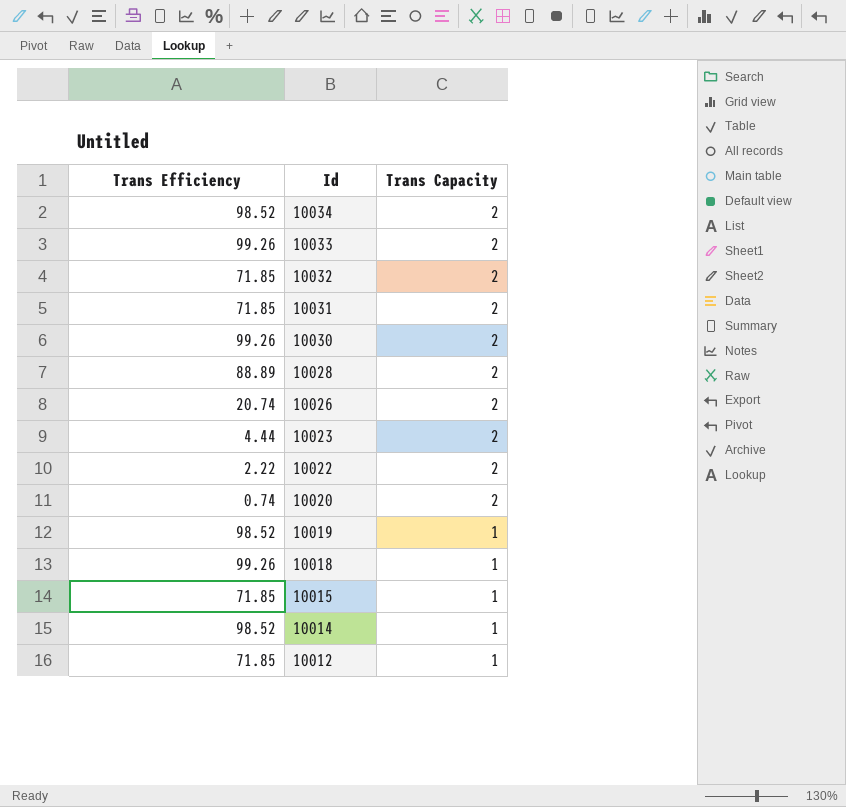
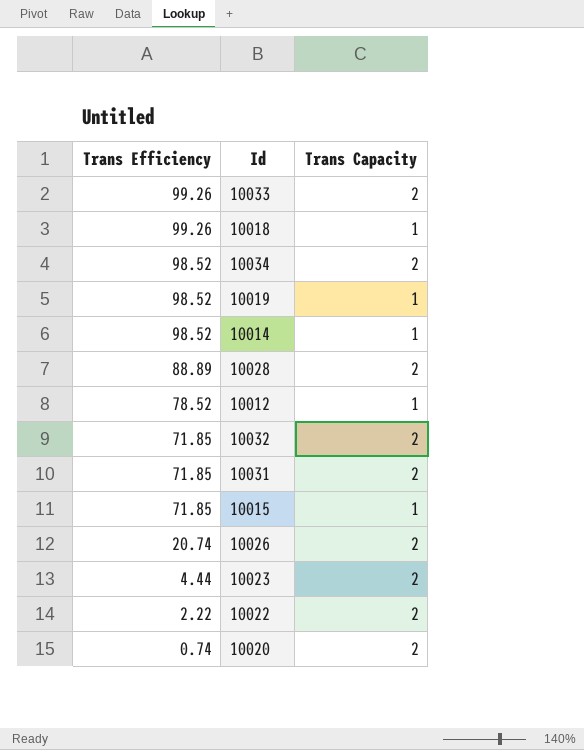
row order: Id descending -> Trans Efficiency descending
row 10030: 99.26 | 2 -> none
10012 | Trans Efficiency: 71.85 -> 78.52

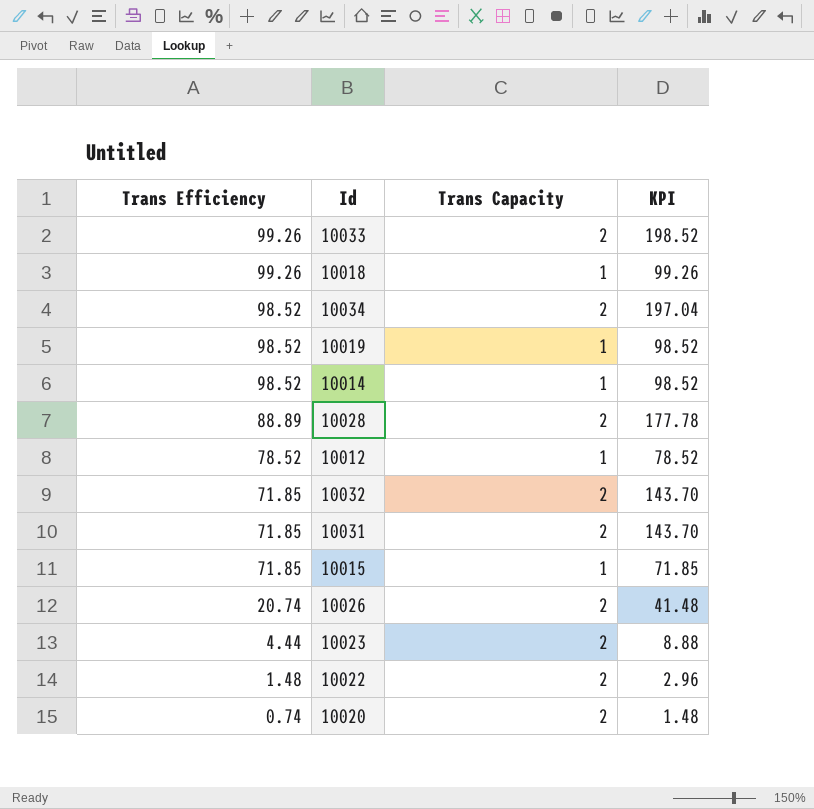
column KPI | formula: none -> [Trans Efficiency] * [Trans Capacity]
10022 | Trans Efficiency: 2.22 -> 1.48

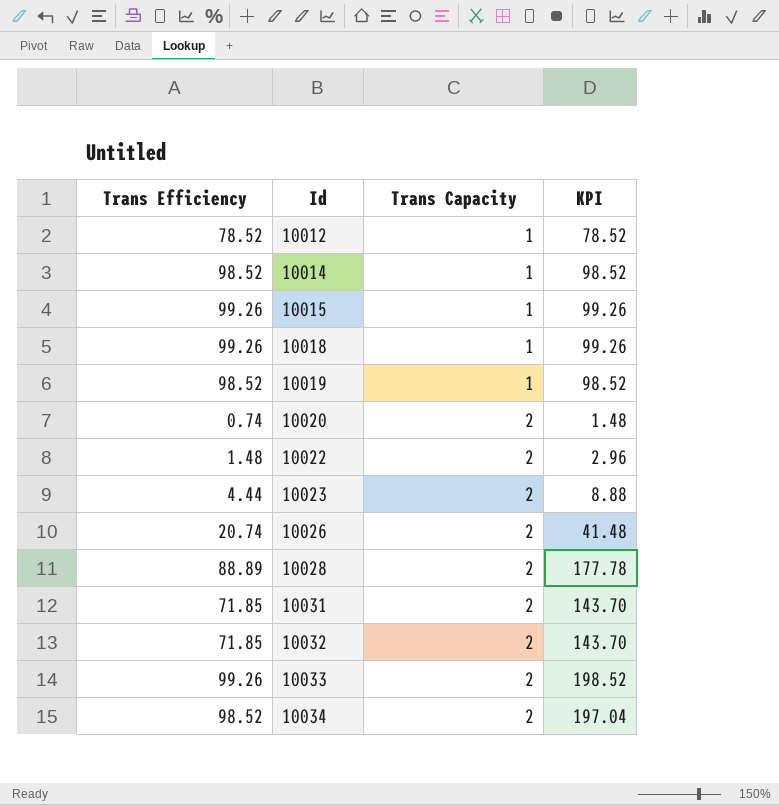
row order: Trans Efficiency descending -> Id ascending
10015 | Trans Efficiency: 71.85 -> 99.26
10015 | KPI: 71.85 -> 99.26

